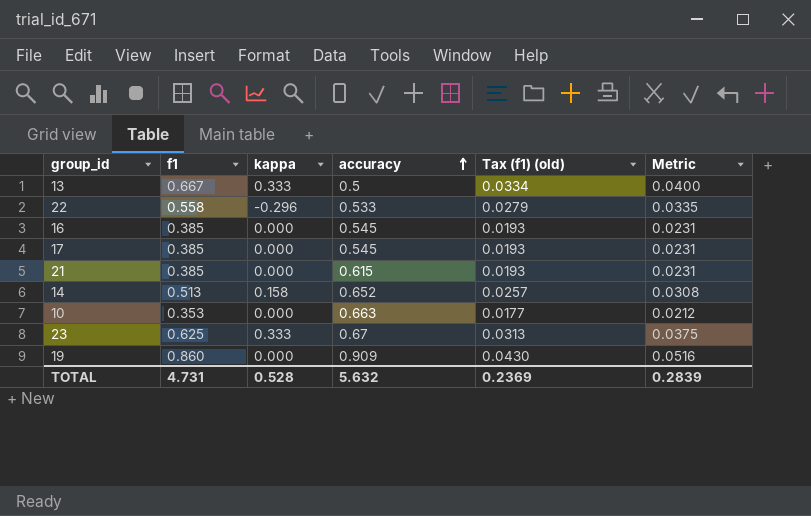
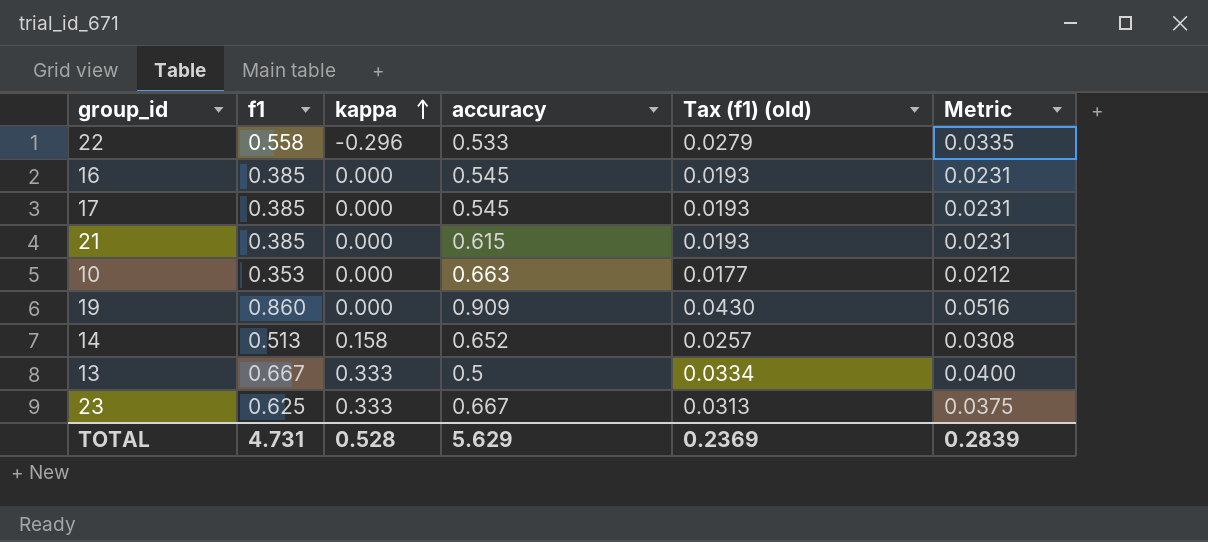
row order: accuracy ascending -> kappa ascending
23 | accuracy: 0.67 -> 0.667
TOTAL | accuracy: 5.632 -> 5.629

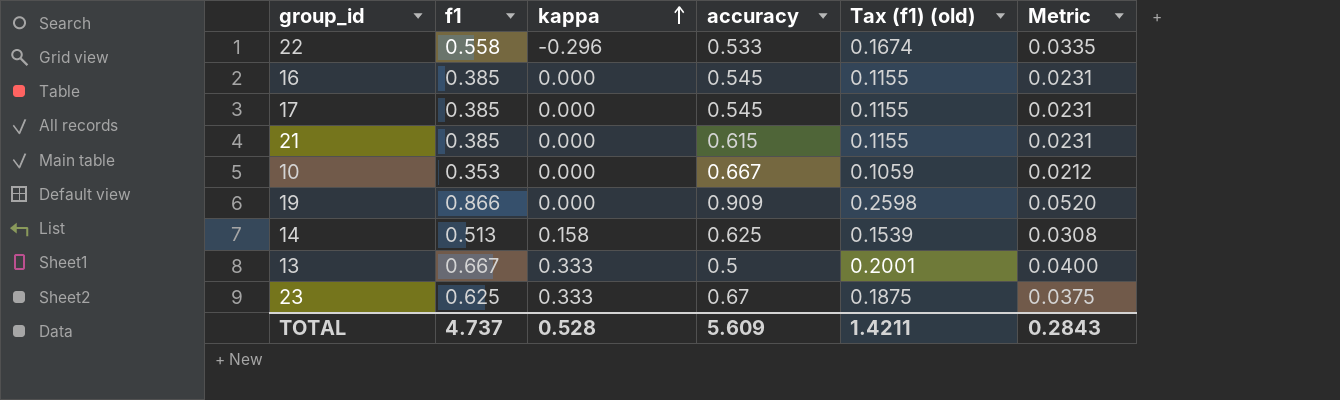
column Tax (f1) (old) | formula: [f1] * 0.05 -> [f1] * 0.3
10 | accuracy: 0.663 -> 0.667
19 | f1: 0.860 -> 0.866
19 | Metric: 0.0516 -> 0.0520
14 | accuracy: 0.652 -> 0.625
23 | accuracy: 0.667 -> 0.67
TOTAL | f1: 4.731 -> 4.737
TOTAL | accuracy: 5.629 -> 5.609
TOTAL | Tax (f1) (old): 0.2369 -> 1.4211
TOTAL | Metric: 0.2839 -> 0.2843

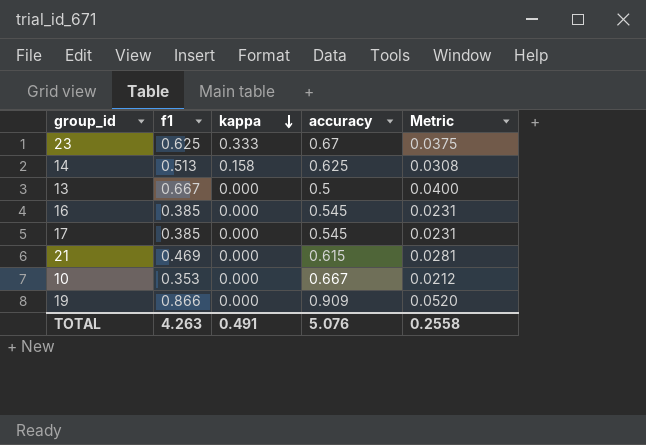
row order: kappa ascending -> kappa descending
column Tax (f1) (old) | formula: [f1] * 0.3 -> none
row 22: 0.558 | -0.296 | 0.533 | 0.1674 | 0.0335 -> none
13 | kappa: 0.333 -> 0.000
21 | f1: 0.385 -> 0.469
21 | Metric: 0.0231 -> 0.0281
TOTAL | f1: 4.737 -> 4.263
TOTAL | kappa: 0.528 -> 0.491
TOTAL | accuracy: 5.609 -> 5.076
TOTAL | Metric: 0.2843 -> 0.2558

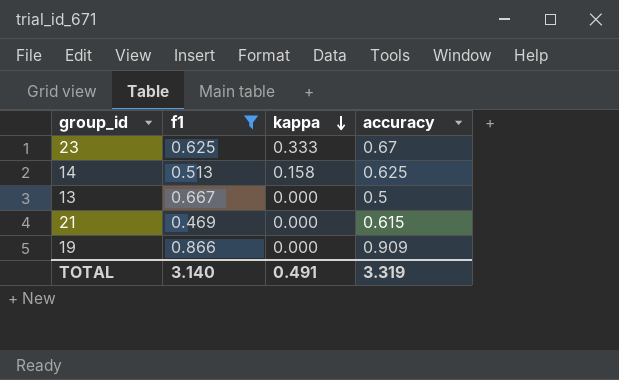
filter: none -> f1 >= 0.469
column Metric | formula: [f1] * 0.06 -> none
TOTAL | f1: 4.263 -> 3.140
TOTAL | accuracy: 5.076 -> 3.319

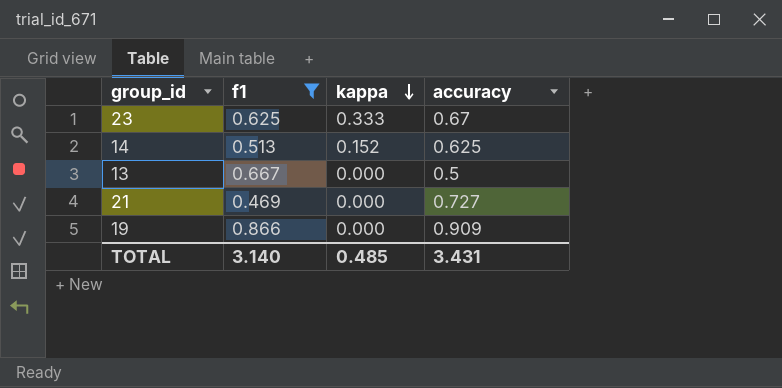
14 | kappa: 0.158 -> 0.152
21 | accuracy: 0.615 -> 0.727
TOTAL | kappa: 0.491 -> 0.485
TOTAL | accuracy: 3.319 -> 3.431

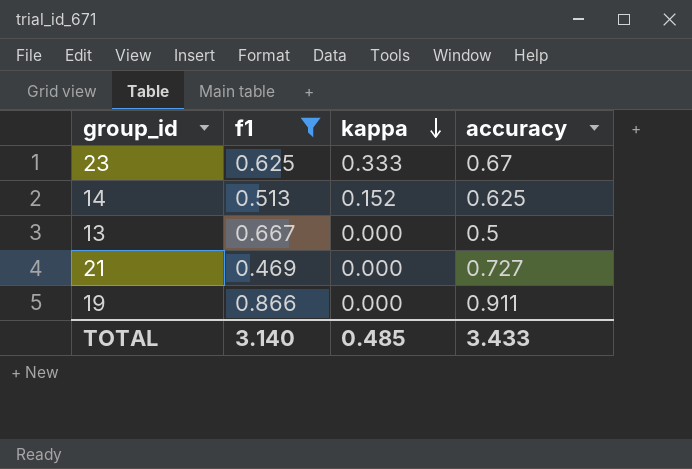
19 | accuracy: 0.909 -> 0.911
TOTAL | accuracy: 3.431 -> 3.433

